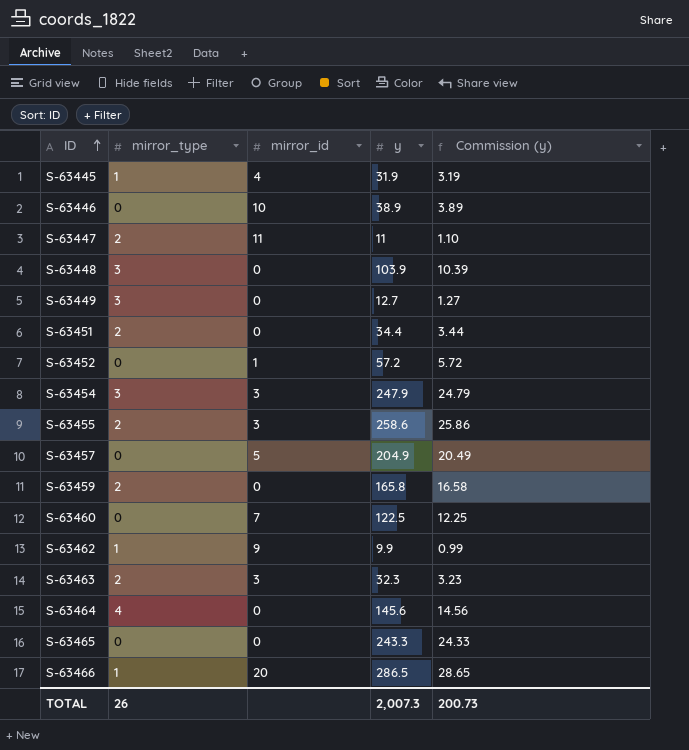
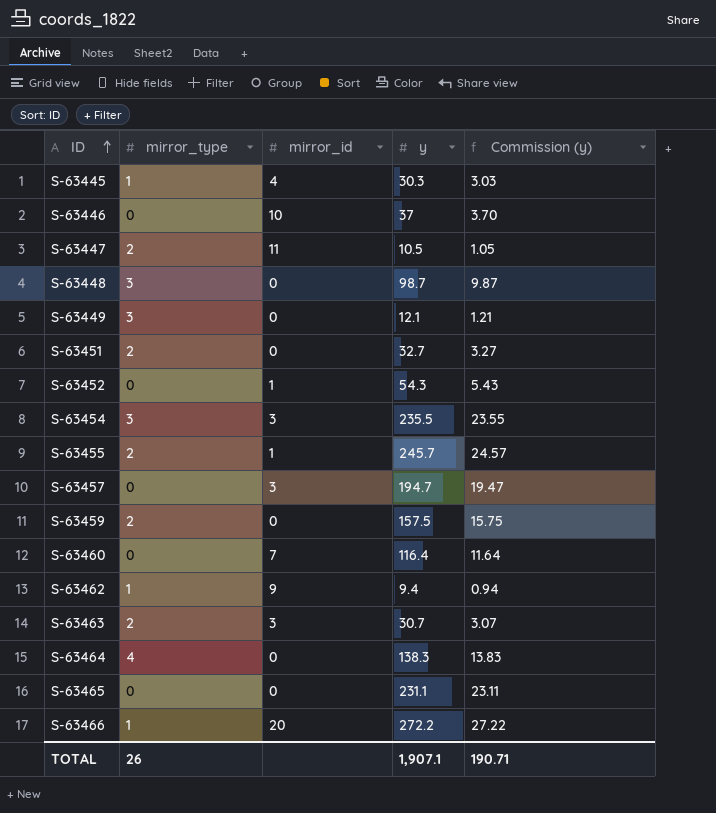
S-63445 | y: 31.9 -> 30.3
S-63445 | Commission (y): 3.19 -> 3.03
S-63446 | y: 38.9 -> 37
S-63446 | Commission (y): 3.89 -> 3.70
S-63447 | y: 11 -> 10.5
S-63447 | Commission (y): 1.10 -> 1.05
S-63448 | y: 103.9 -> 98.7
S-63448 | Commission (y): 10.39 -> 9.87
S-63449 | y: 12.7 -> 12.1
S-63449 | Commission (y): 1.27 -> 1.21
S-63451 | y: 34.4 -> 32.7
S-63451 | Commission (y): 3.44 -> 3.27
S-63452 | y: 57.2 -> 54.3
S-63452 | Commission (y): 5.72 -> 5.43
S-63454 | y: 247.9 -> 235.5
S-63454 | Commission (y): 24.79 -> 23.55
S-63455 | mirror_id: 3 -> 1
S-63455 | y: 258.6 -> 245.7
S-63455 | Commission (y): 25.86 -> 24.57
S-63457 | mirror_id: 5 -> 3
S-63457 | y: 204.9 -> 194.7
S-63457 | Commission (y): 20.49 -> 19.47
S-63459 | y: 165.8 -> 157.5
S-63459 | Commission (y): 16.58 -> 15.75
S-63460 | y: 122.5 -> 116.4
S-63460 | Commission (y): 12.25 -> 11.64
S-63462 | y: 9.9 -> 9.4
S-63462 | Commission (y): 0.99 -> 0.94
S-63463 | y: 32.3 -> 30.7
S-63463 | Commission (y): 3.23 -> 3.07
S-63464 | y: 145.6 -> 138.3
S-63464 | Commission (y): 14.56 -> 13.83
S-63465 | y: 243.3 -> 231.1
S-63465 | Commission (y): 24.33 -> 23.11
S-63466 | y: 286.5 -> 272.2
S-63466 | Commission (y): 28.65 -> 27.22
TOTAL | y: 2,007.3 -> 1,907.1
TOTAL | Commission (y): 200.73 -> 190.71

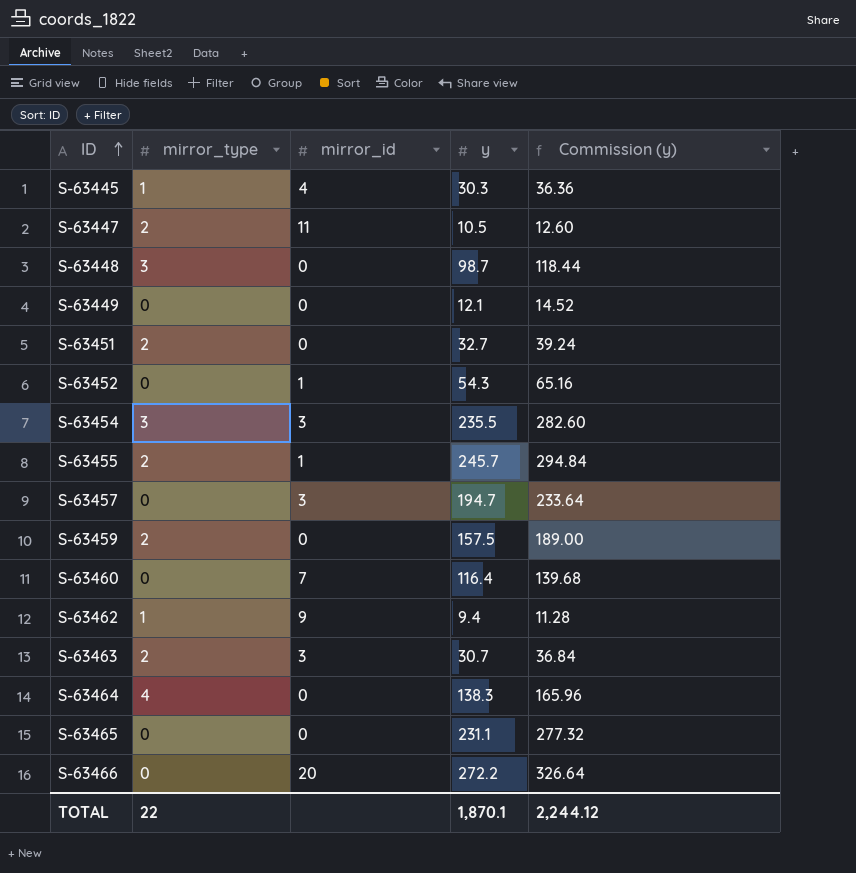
column Commission (y) | formula: [y] * 0.1 -> [y] * 1.2
row S-63446: 0 | 10 | 37 | 3.70 -> none
S-63449 | mirror_type: 3 -> 0
S-63466 | mirror_type: 1 -> 0
TOTAL | mirror_type: 26 -> 22
TOTAL | y: 1,907.1 -> 1,870.1
TOTAL | Commission (y): 190.71 -> 2,244.12

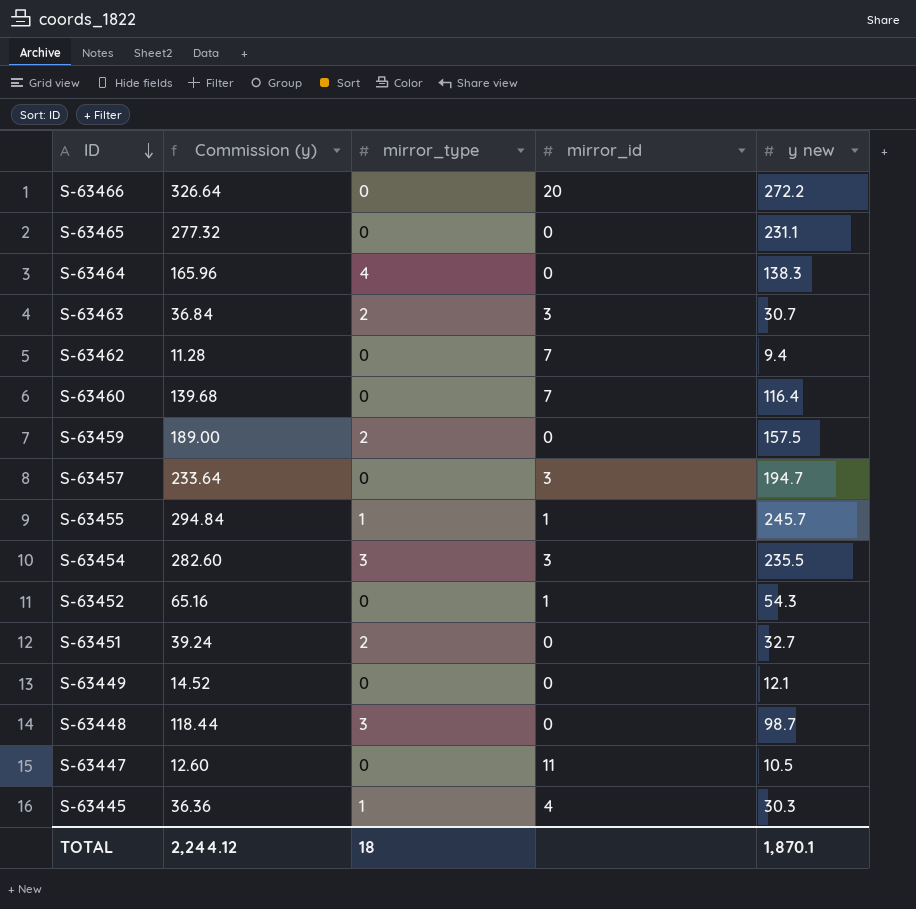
row order: ID ascending -> ID descending
column Commission (y) | position: 5 -> 2
column name: y -> y new
S-63462 | mirror_type: 1 -> 0
S-63462 | mirror_id: 9 -> 7
S-63455 | mirror_type: 2 -> 1
S-63447 | mirror_type: 2 -> 0
TOTAL | mirror_type: 22 -> 18

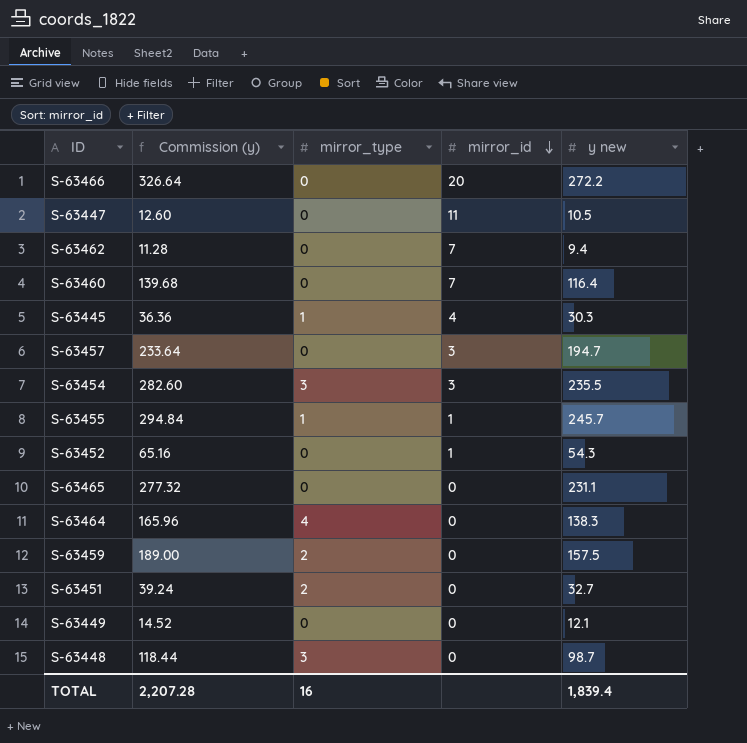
row order: ID descending -> mirror_id descending
row S-63463: 36.84 | 2 | 3 | 30.7 -> none
TOTAL | Commission (y): 2,244.12 -> 2,207.28
TOTAL | mirror_type: 18 -> 16
TOTAL | y new: 1,870.1 -> 1,839.4

